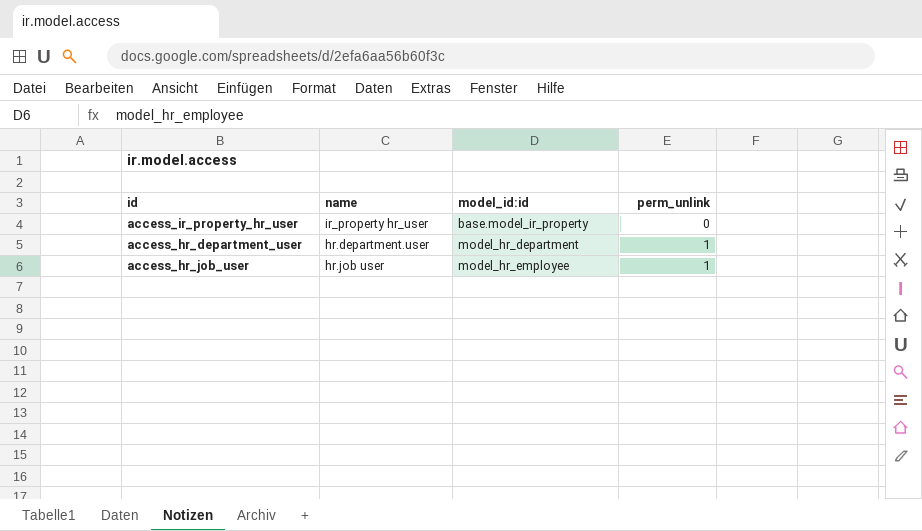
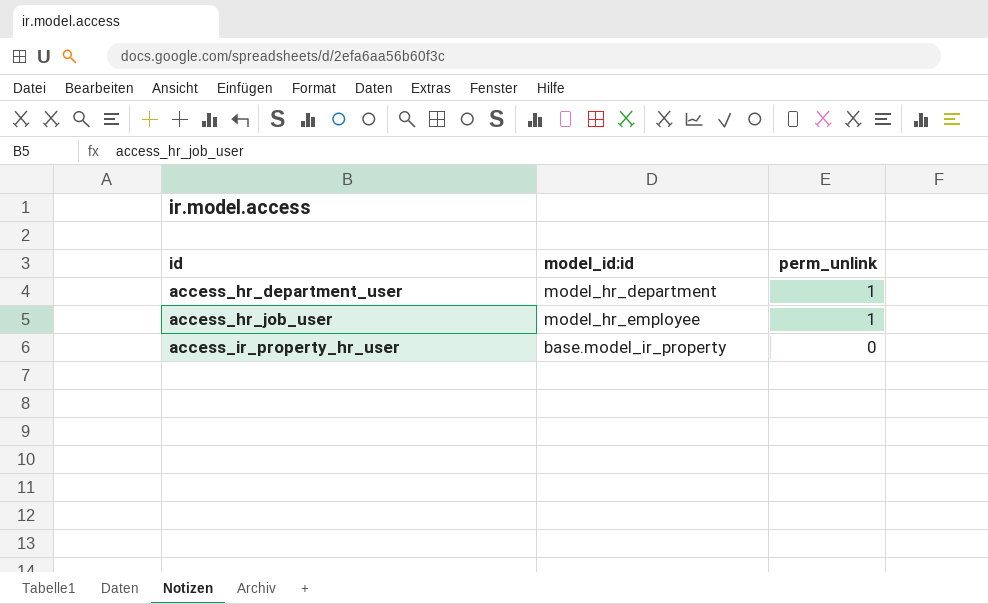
row order: model_id:id ascending -> id ascending
column name | position: 2 -> none

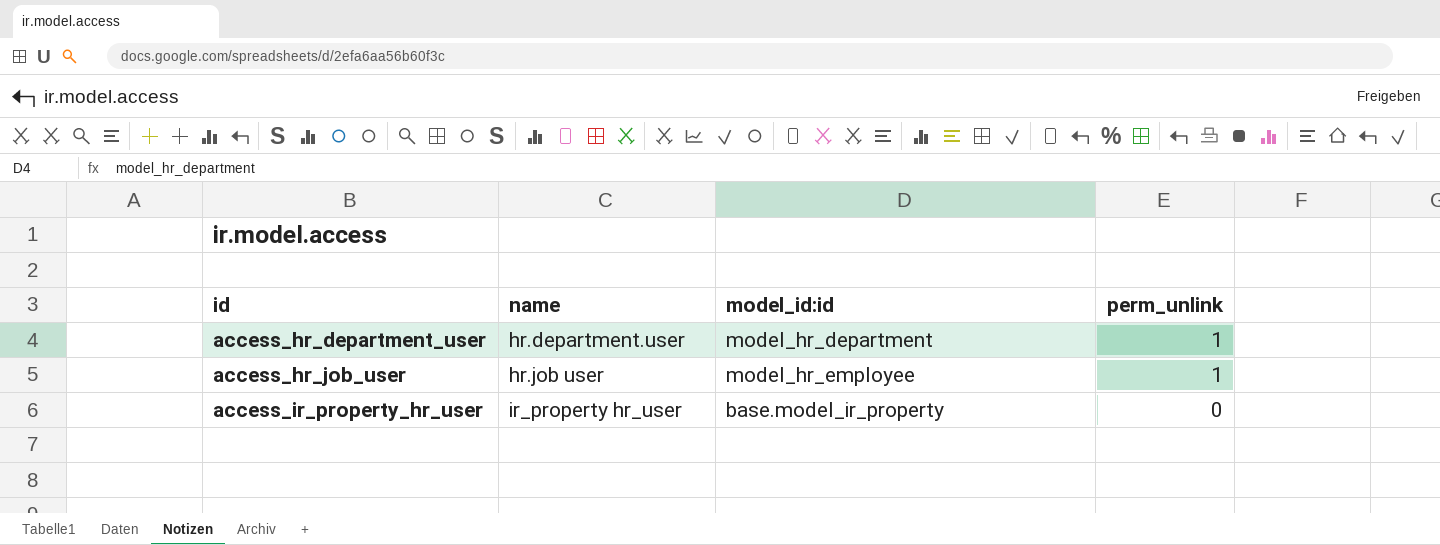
column name | position: none -> 2

